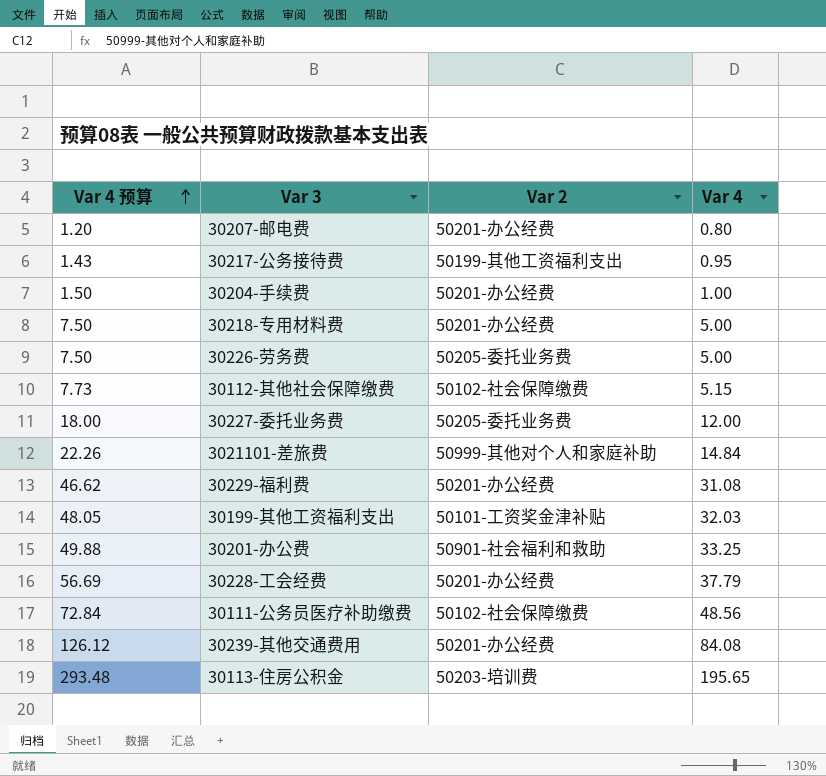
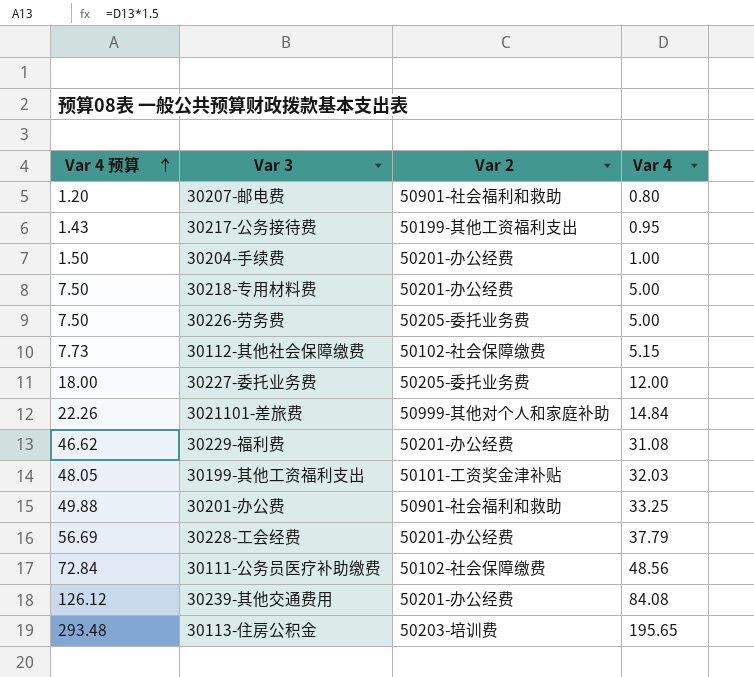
30207-邮电费 | Var 2: 50201-办公经费 -> 50901-社会福利和救助

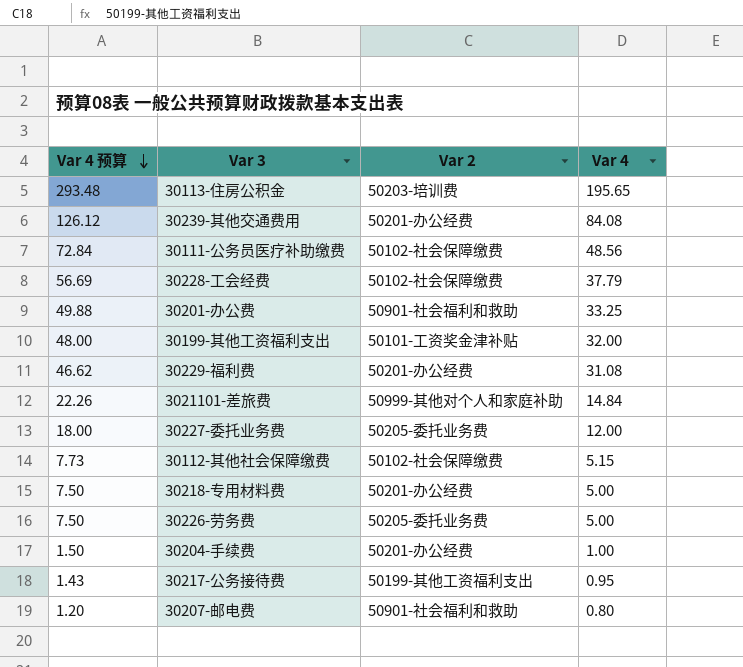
row order: Var 4 预算 ascending -> Var 4 预算 descending
30228-工会经费 | Var 2: 50201-办公经费 -> 50102-社会保障缴费
30199-其他工资福利支出 | Var 4 预算: 48.05 -> 48.00
30199-其他工资福利支出 | Var 4: 32.03 -> 32.00

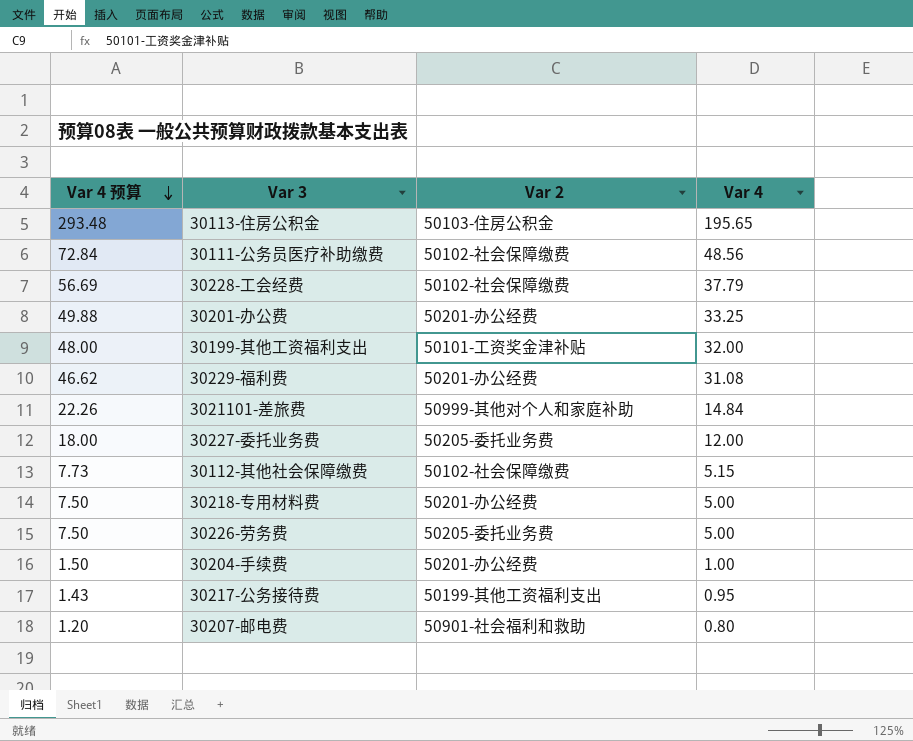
row 30239-其他交通费用: 126.12 | 50201-办公经费 | 84.08 -> none
30113-住房公积金 | Var 2: 50203-培训费 -> 50103-住房公积金
30201-办公费 | Var 2: 50901-社会福利和救助 -> 50201-办公经费

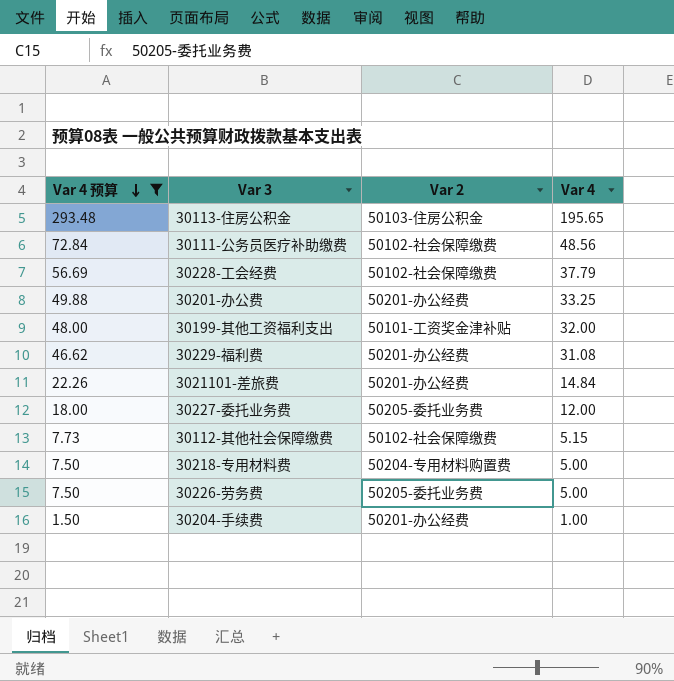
filter: none -> Var 4 预算 >= 1.50
3021101-差旅费 | Var 2: 50999-其他对个人和家庭补助 -> 50201-办公经费
30218-专用材料费 | Var 2: 50201-办公经费 -> 50204-专用材料购置费

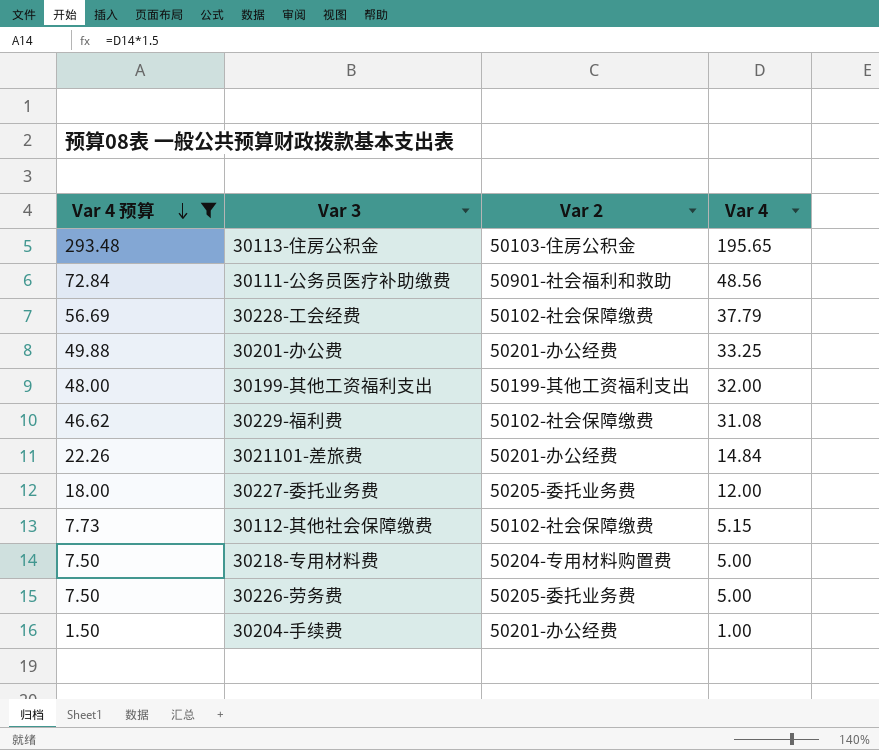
30111-公务员医疗补助缴费 | Var 2: 50102-社会保障缴费 -> 50901-社会福利和救助
30199-其他工资福利支出 | Var 2: 50101-工资奖金津补贴 -> 50199-其他工资福利支出
30229-福利费 | Var 2: 50201-办公经费 -> 50102-社会保障缴费

